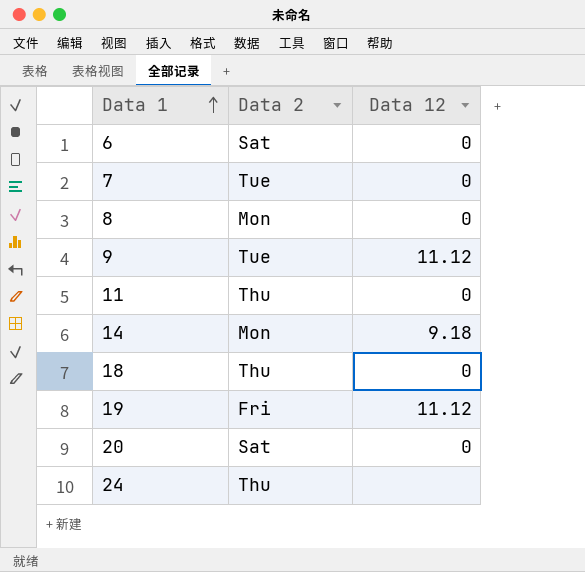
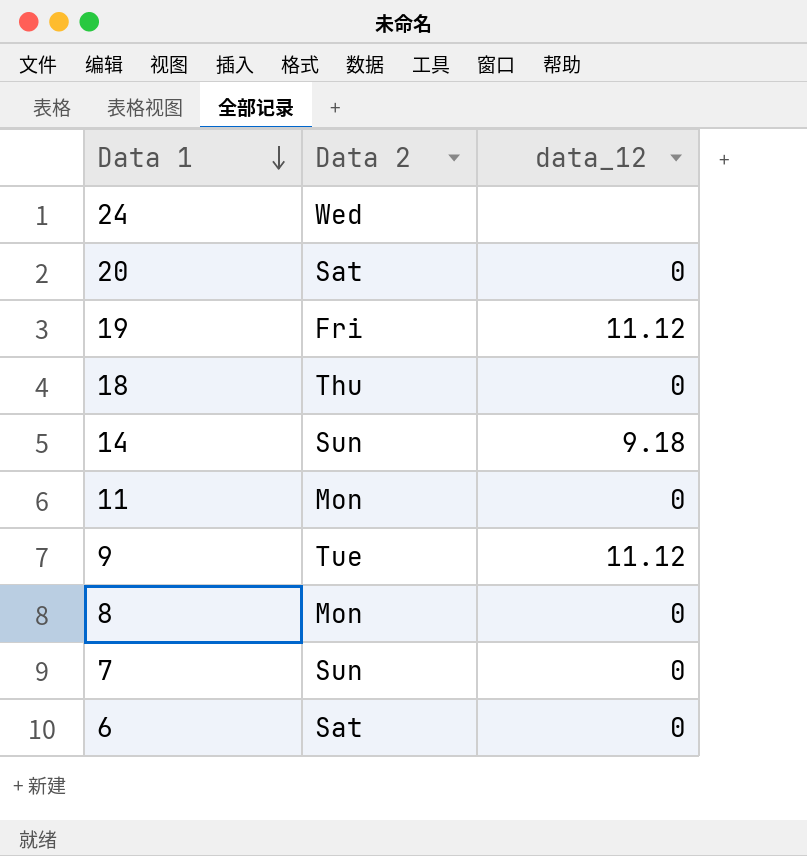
row order: Data 1 ascending -> Data 1 descending
column name: Data 12 -> data_12
24 | Data 2: Thu -> Wed
14 | Data 2: Mon -> Sun
11 | Data 2: Thu -> Mon
7 | Data 2: Tue -> Sun

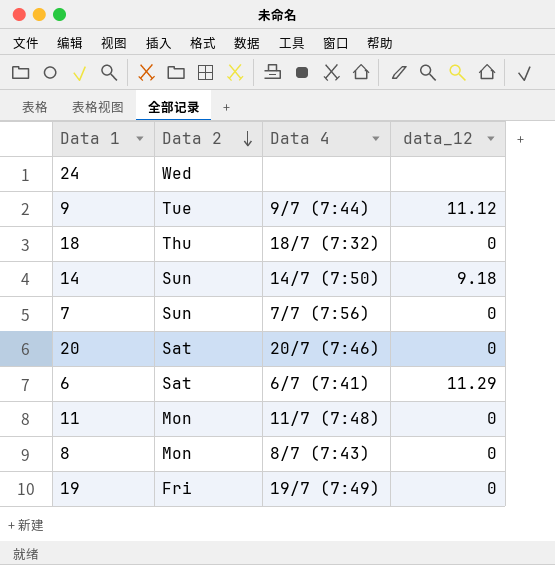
row order: Data 1 descending -> Data 2 descending
column Data 4 | position: none -> 3
6 | data_12: 0 -> 11.29
19 | data_12: 11.12 -> 0

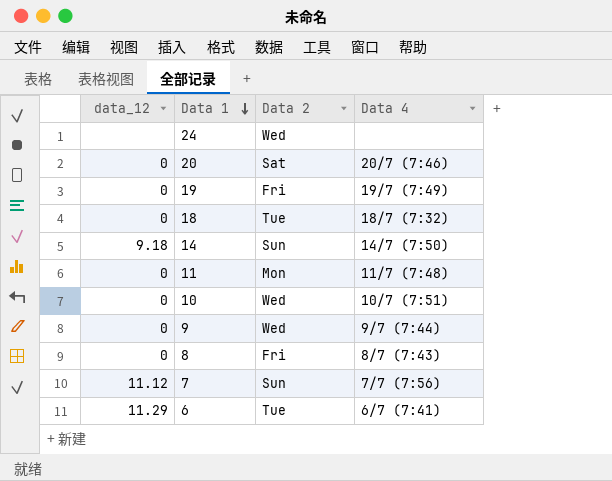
row order: Data 2 descending -> Data 1 descending
column data_12 | position: 4 -> 1
18 | Data 2: Thu -> Tue
row 10: none -> 0 | Wed | 10/7 (7:51)
9 | data_12: 11.12 -> 0
9 | Data 2: Tue -> Wed
8 | Data 2: Mon -> Fri
7 | data_12: 0 -> 11.12
6 | Data 2: Sat -> Tue

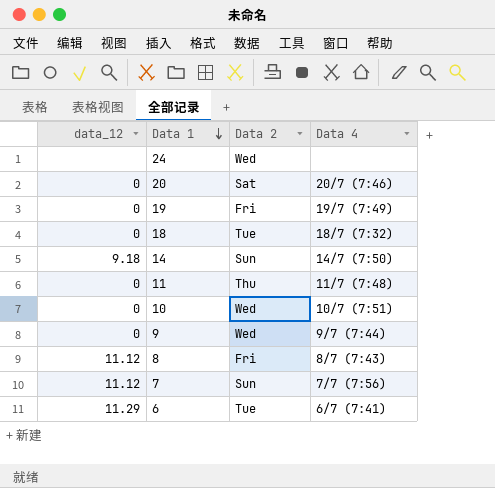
11 | Data 2: Mon -> Thu
8 | data_12: 0 -> 11.12

